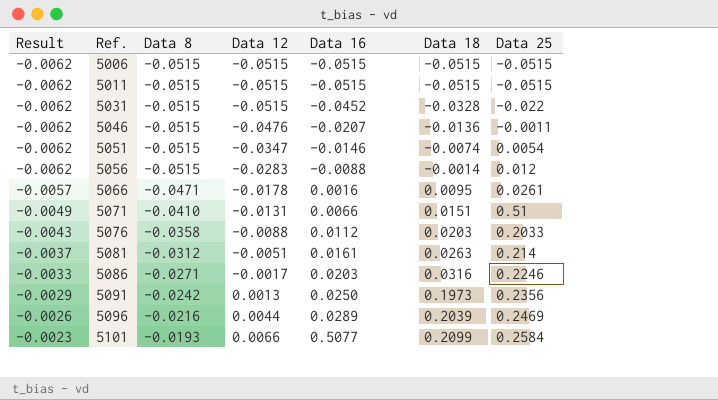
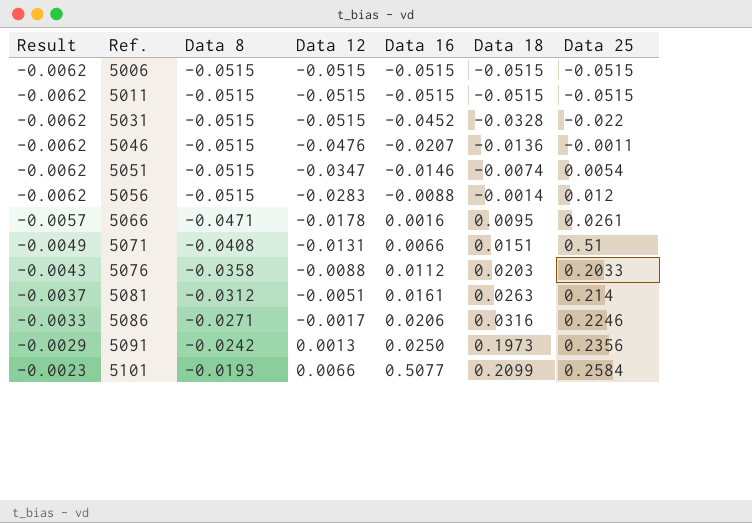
row 5096: -0.0026 | -0.0216 | 0.0044 | 0.0289 | 0.2039 | 0.2469 -> none
5071 | Data 8: -0.0410 -> -0.0408
5086 | Data 16: 0.0203 -> 0.0206

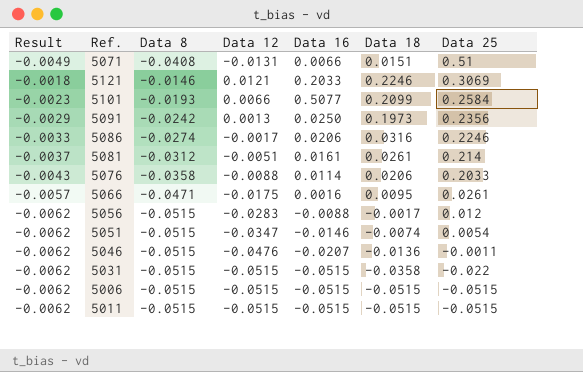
row order: Result ascending -> Data 25 descending
row 5121: none -> -0.0018 | -0.0146 | 0.0121 | 0.2033 | 0.2246 | 0.3069
5086 | Data 8: -0.0271 -> -0.0274
5081 | Data 18: 0.0263 -> 0.0261
5076 | Data 16: 0.0112 -> 0.0114
5076 | Data 18: 0.0203 -> 0.0206
5066 | Data 12: -0.0178 -> -0.0175
5056 | Data 18: -0.0014 -> -0.0017
5031 | Data 16: -0.0452 -> -0.0515
5031 | Data 18: -0.0328 -> -0.0358

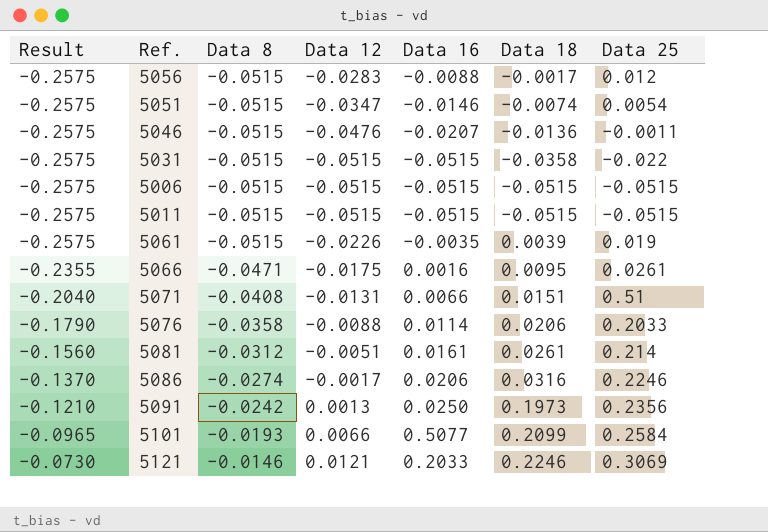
row order: Data 25 descending -> Result ascending
column Result | formula: [Data 8] * 0.12 -> [Data 8] * 5
row 5061: none -> -0.2575 | -0.0515 | -0.0226 | -0.0035 | 0.0039 | 0.019

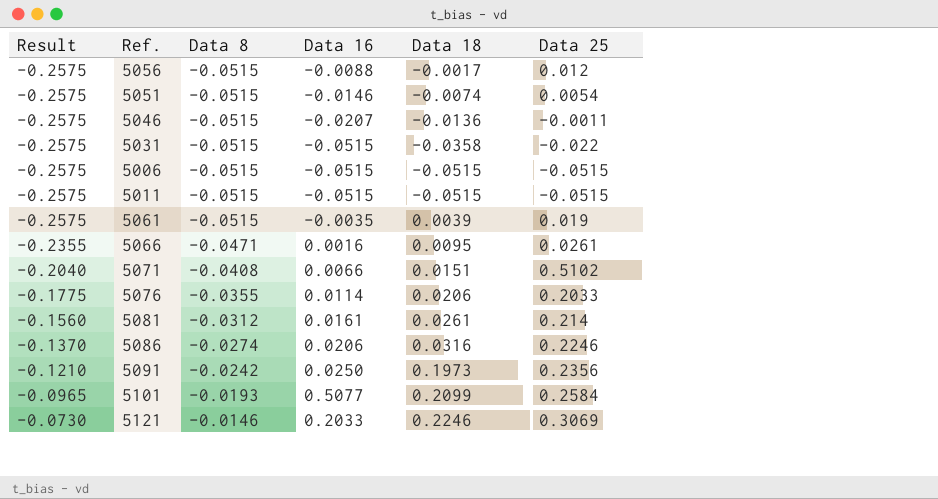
column Data 12 | position: 4 -> none
5071 | Data 25: 0.51 -> 0.5102
5076 | Result: -0.1790 -> -0.1775
5076 | Data 8: -0.0358 -> -0.0355

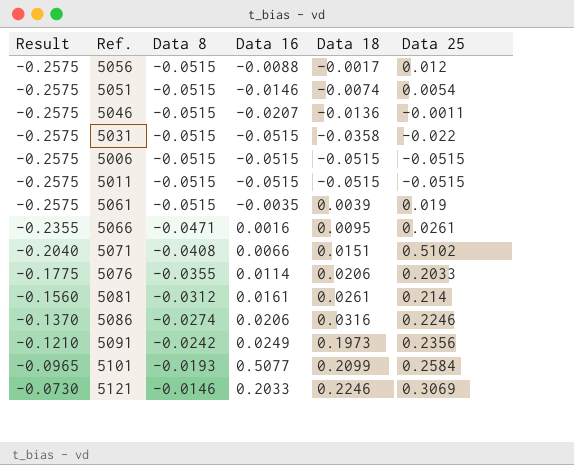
5091 | Data 16: 0.0250 -> 0.0249

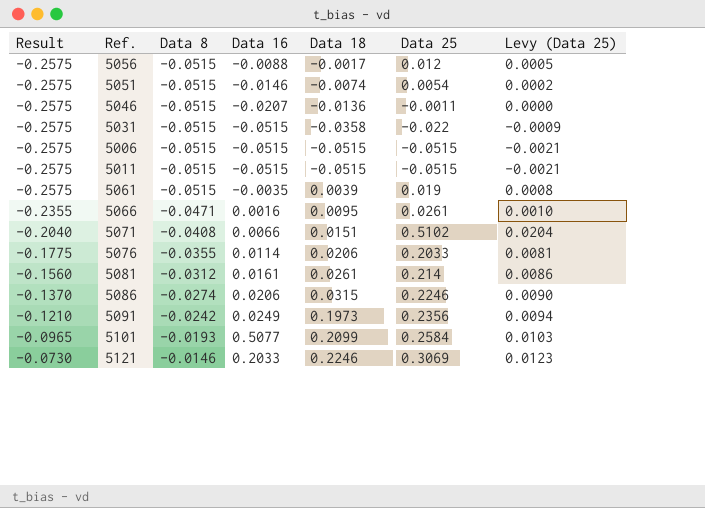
column Levy (Data 25) | formula: none -> [Data 25] * 0.04
5086 | Data 18: 0.0316 -> 0.0315

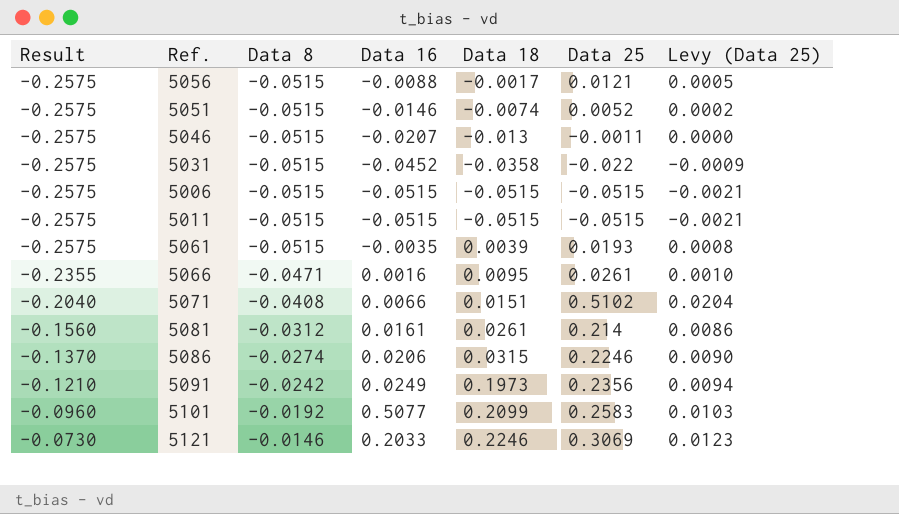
row 5076: -0.1775 | -0.0355 | 0.0114 | 0.0206 | 0.2033 | 0.0081 -> none
5056 | Data 25: 0.012 -> 0.0121
5051 | Data 25: 0.0054 -> 0.0052
5046 | Data 18: -0.0136 -> -0.013
5031 | Data 16: -0.0515 -> -0.0452
5061 | Data 25: 0.019 -> 0.0193
5101 | Result: -0.0965 -> -0.0960
5101 | Data 8: -0.0193 -> -0.0192
5101 | Data 25: 0.2584 -> 0.2583

